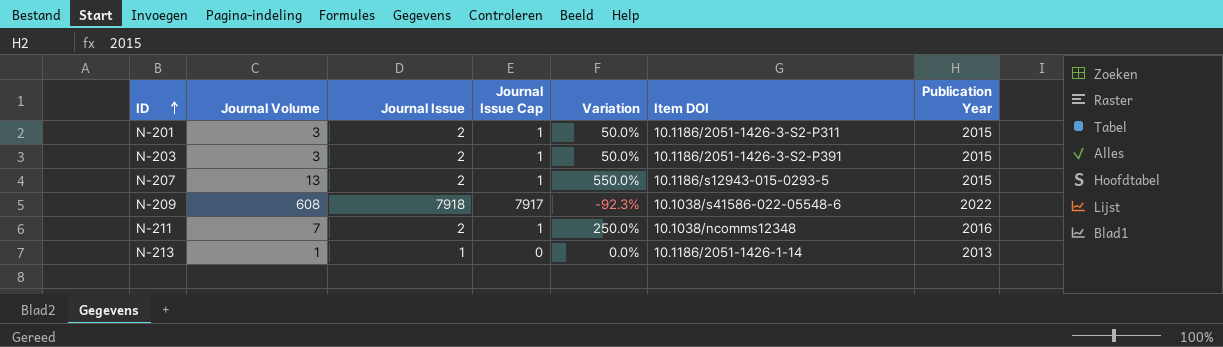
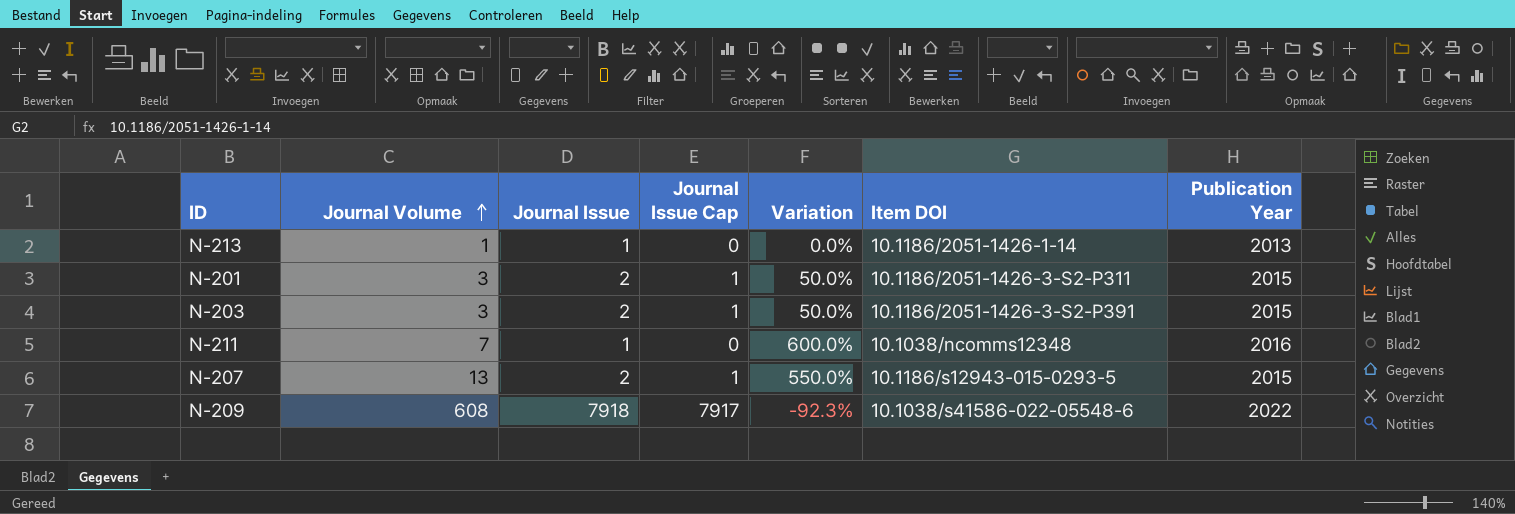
row order: ID ascending -> Journal Volume ascending
N-211 | Journal Issue: 2 -> 1
N-211 | Journal Issue Cap: 1 -> 0
N-211 | Variation: 250.0% -> 600.0%

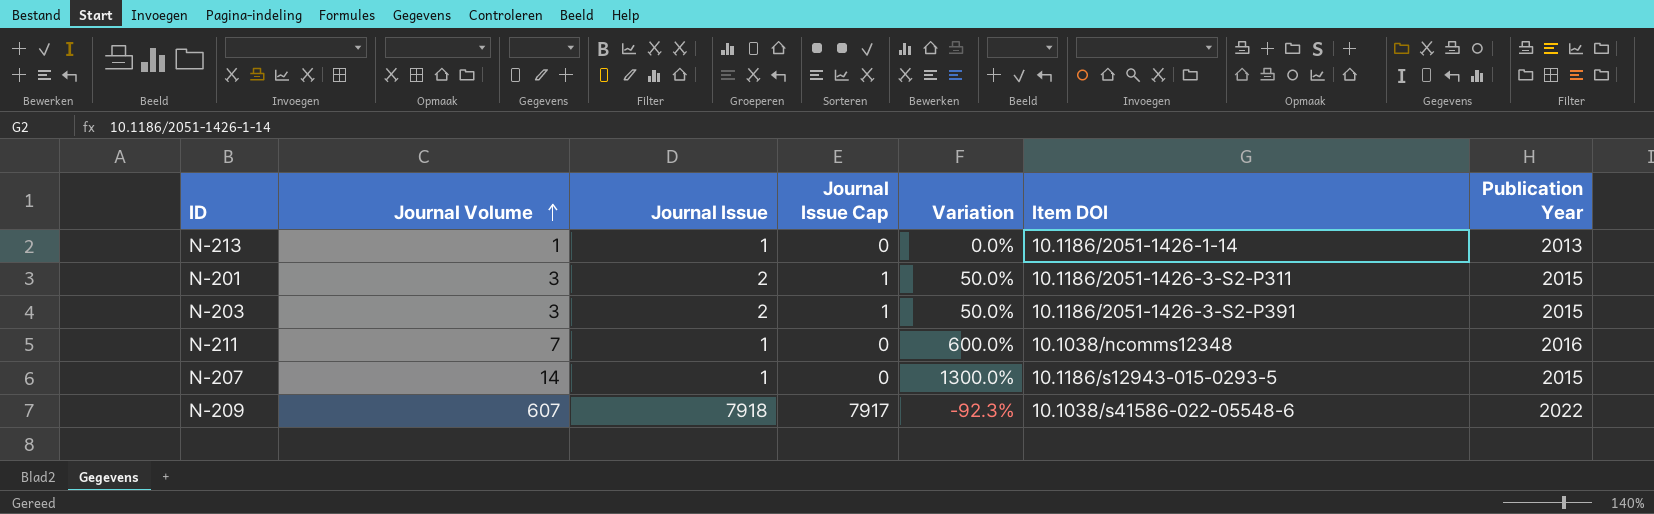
N-207 | Journal Volume: 13 -> 14
N-207 | Journal Issue: 2 -> 1
N-207 | Journal Issue Cap: 1 -> 0
N-207 | Variation: 550.0% -> 1300.0%
N-209 | Journal Volume: 608 -> 607

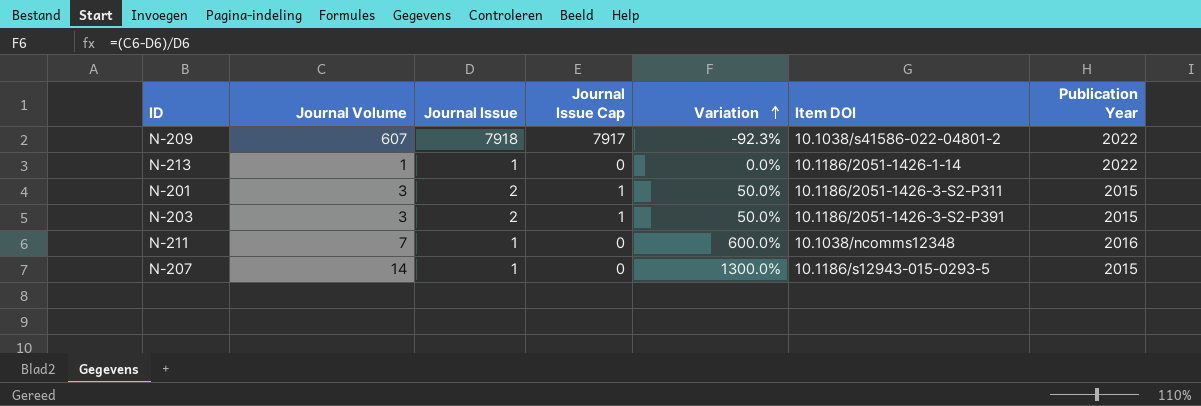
row order: Journal Volume ascending -> Variation ascending
N-209 | Item DOI: 10.1038/s41586-022-05548-6 -> 10.1038/s41586-022-04801-2
N-213 | Publication Year: 2013 -> 2022

